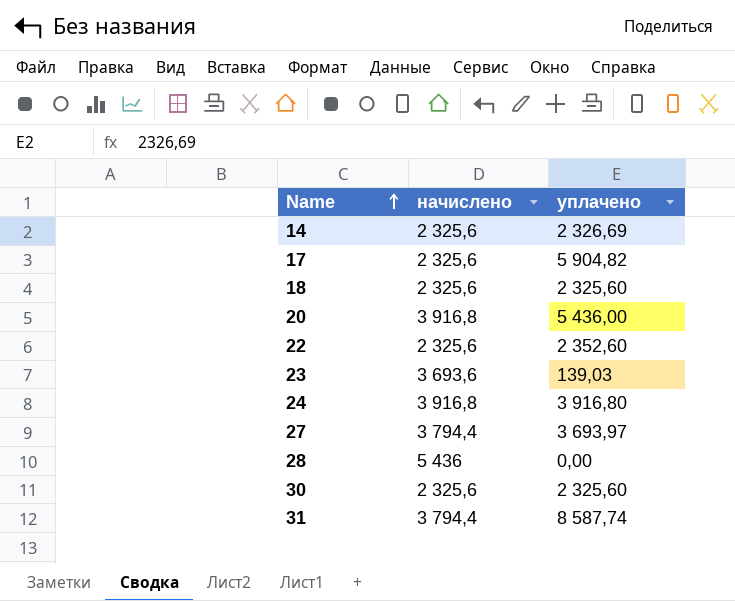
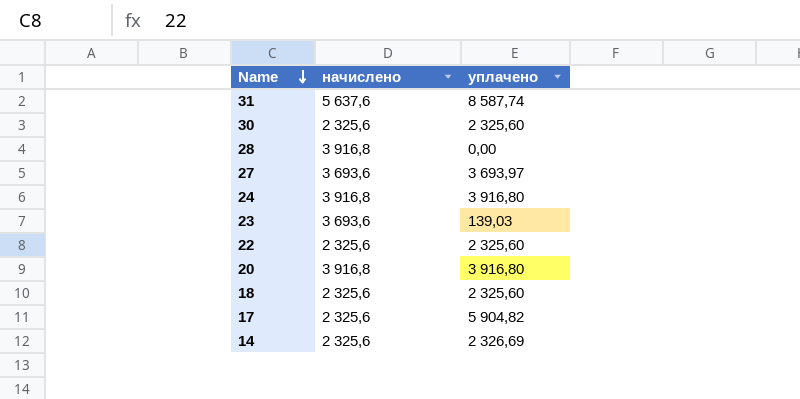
row order: Name ascending -> Name descending
31 | начислено: 3 794,4 -> 5 637,6
28 | начислено: 5 436 -> 3 916,8
27 | начислено: 3 794,4 -> 3 693,6
22 | уплачено: 2 352,60 -> 2 325,60
20 | уплачено: 5 436,00 -> 3 916,80

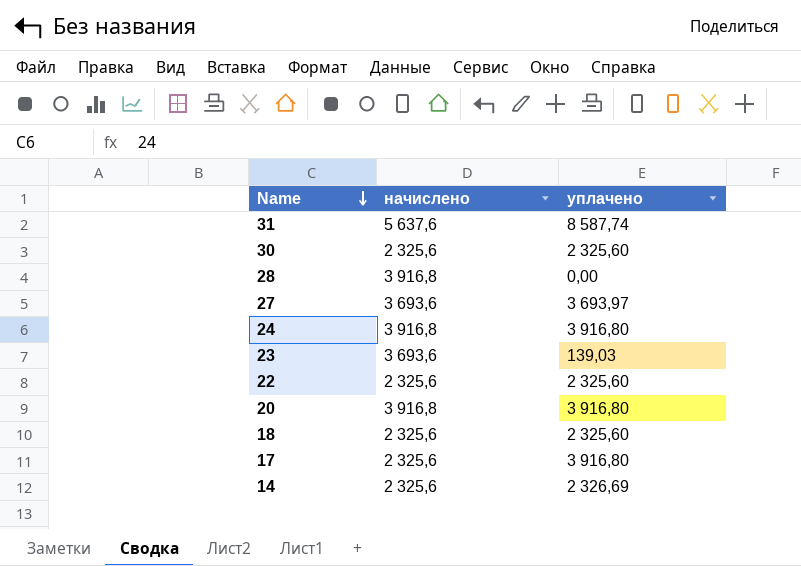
17 | уплачено: 5 904,82 -> 3 916,80

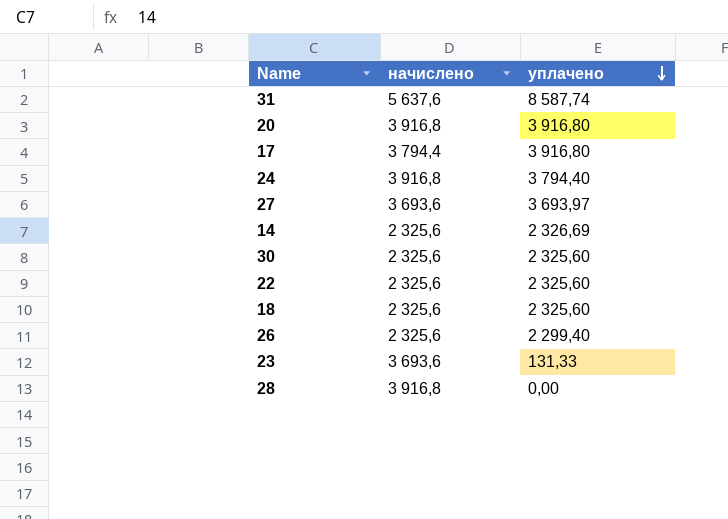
row order: Name descending -> уплачено descending
17 | начислено: 2 325,6 -> 3 794,4
24 | уплачено: 3 916,80 -> 3 794,40
row 26: none -> 2 325,6 | 2 299,40
23 | уплачено: 139,03 -> 131,33

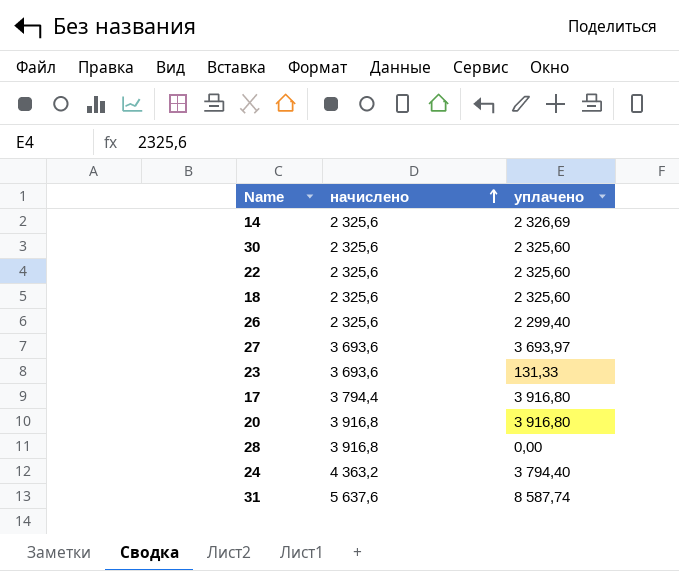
row order: уплачено descending -> начислено ascending
24 | начислено: 3 916,8 -> 4 363,2

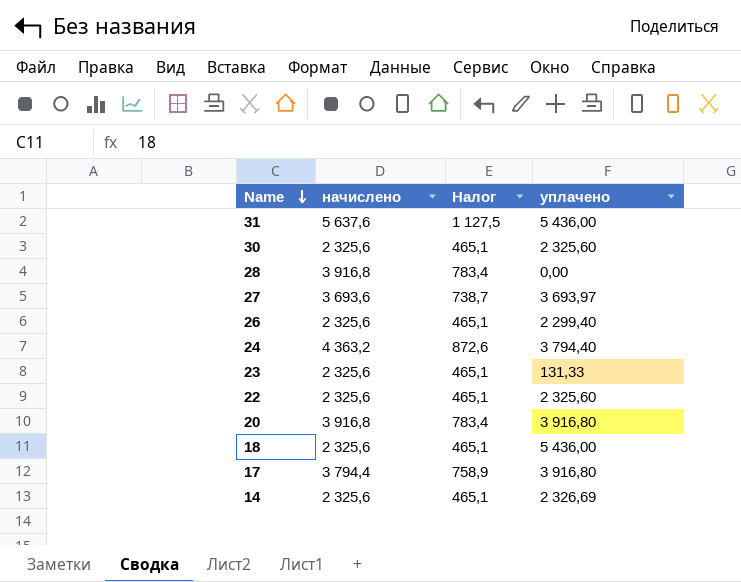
row order: начислено ascending -> Name descending
column Налог | formula: none -> [начислено] * 0,2
31 | уплачено: 8 587,74 -> 5 436,00
23 | начислено: 3 693,6 -> 2 325,6
18 | уплачено: 2 325,60 -> 5 436,00

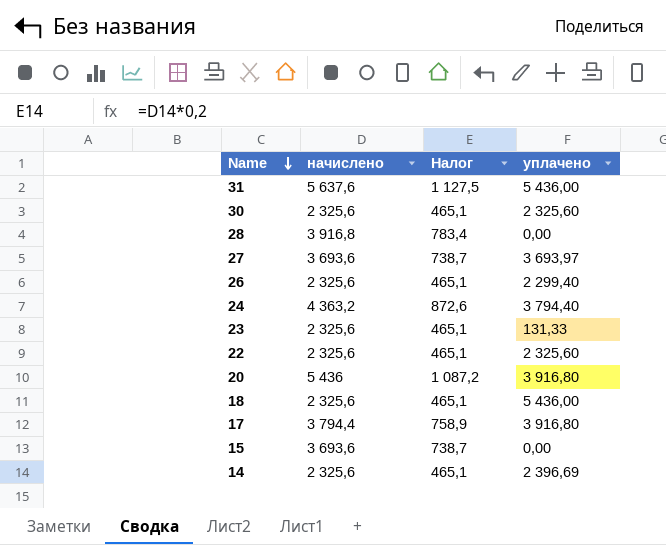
20 | начислено: 3 916,8 -> 5 436
20 | Налог: 783,4 -> 1 087,2
row 15: none -> 3 693,6 | 738,7 | 0,00
14 | уплачено: 2 326,69 -> 2 396,69

